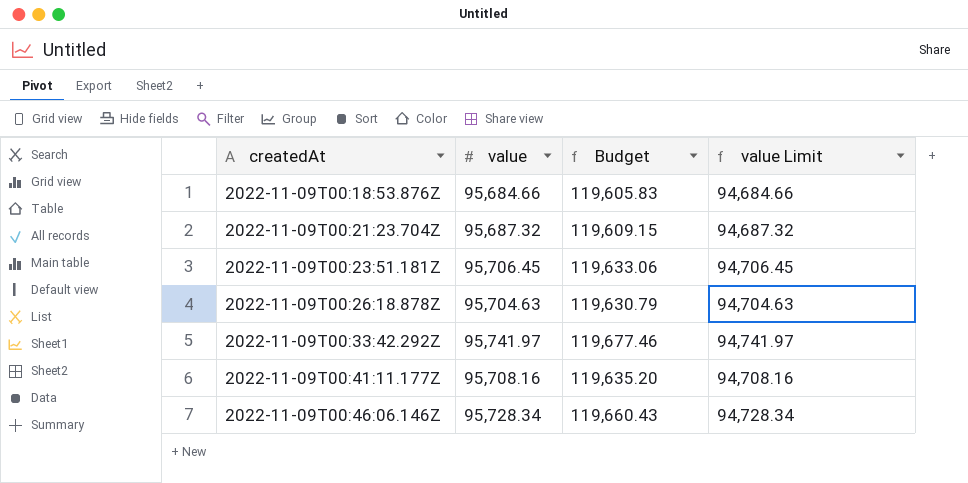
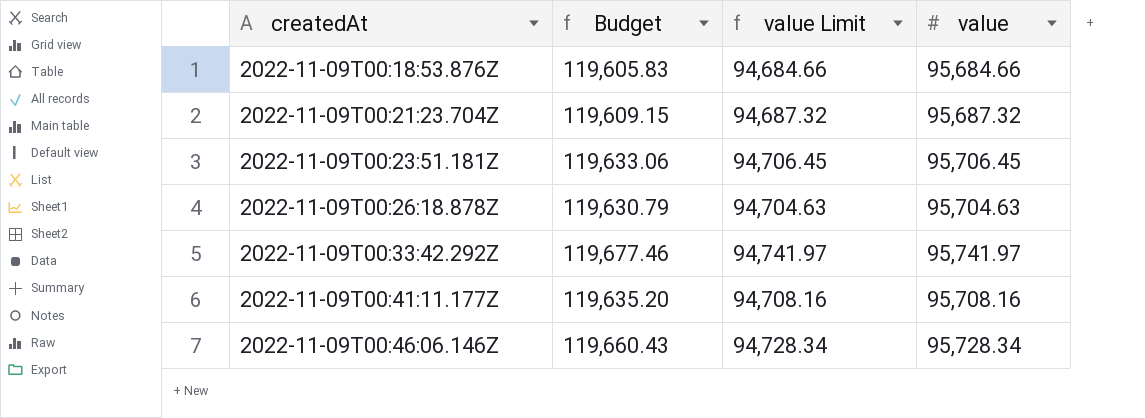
column value | position: 2 -> 4

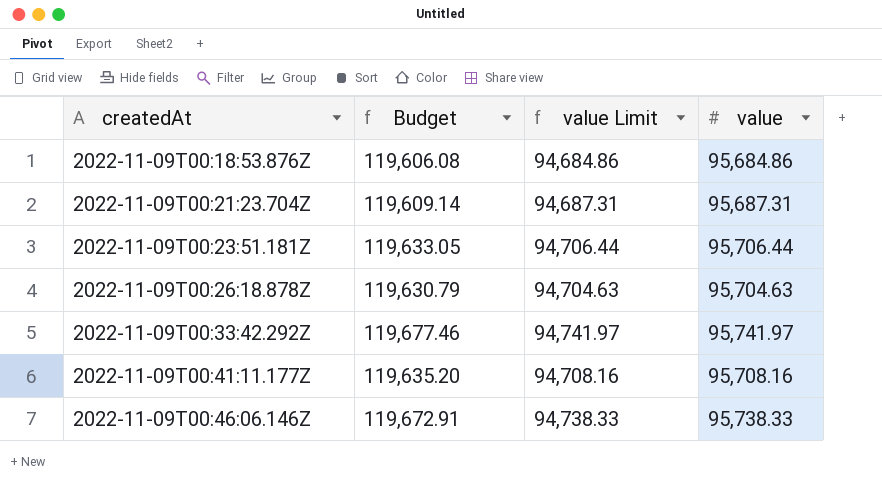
2022-11-09T00:18:53.876Z | Budget: 119,605.83 -> 119,606.08
2022-11-09T00:18:53.876Z | value Limit: 94,684.66 -> 94,684.86
2022-11-09T00:18:53.876Z | value: 95,684.66 -> 95,684.86
2022-11-09T00:21:23.704Z | Budget: 119,609.15 -> 119,609.14
2022-11-09T00:21:23.704Z | value Limit: 94,687.32 -> 94,687.31
2022-11-09T00:21:23.704Z | value: 95,687.32 -> 95,687.31
2022-11-09T00:23:51.181Z | Budget: 119,633.06 -> 119,633.05
2022-11-09T00:23:51.181Z | value Limit: 94,706.45 -> 94,706.44
2022-11-09T00:23:51.181Z | value: 95,706.45 -> 95,706.44
2022-11-09T00:46:06.146Z | Budget: 119,660.43 -> 119,672.91
2022-11-09T00:46:06.146Z | value Limit: 94,728.34 -> 94,738.33
2022-11-09T00:46:06.146Z | value: 95,728.34 -> 95,738.33

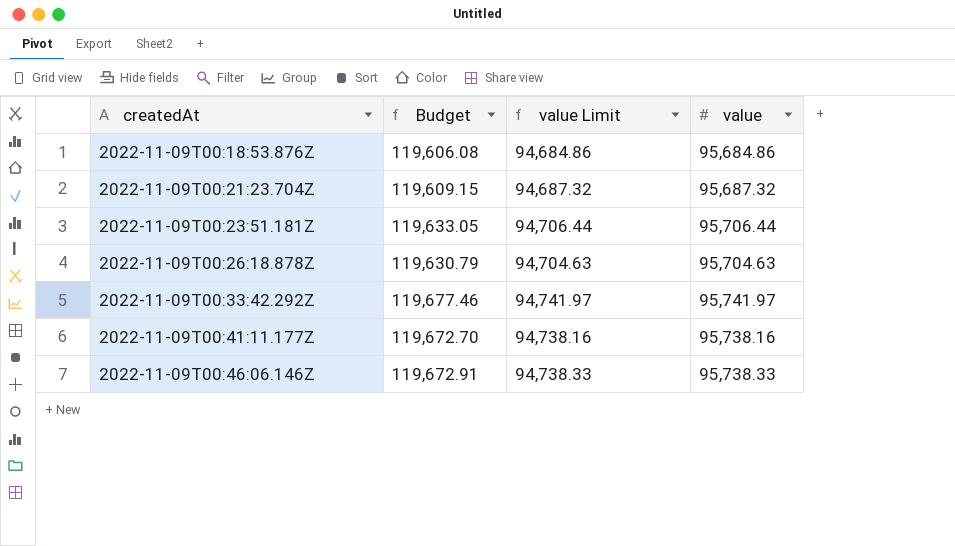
2022-11-09T00:21:23.704Z | Budget: 119,609.14 -> 119,609.15
2022-11-09T00:21:23.704Z | value Limit: 94,687.31 -> 94,687.32
2022-11-09T00:21:23.704Z | value: 95,687.31 -> 95,687.32
2022-11-09T00:41:11.177Z | Budget: 119,635.20 -> 119,672.70
2022-11-09T00:41:11.177Z | value Limit: 94,708.16 -> 94,738.16
2022-11-09T00:41:11.177Z | value: 95,708.16 -> 95,738.16

